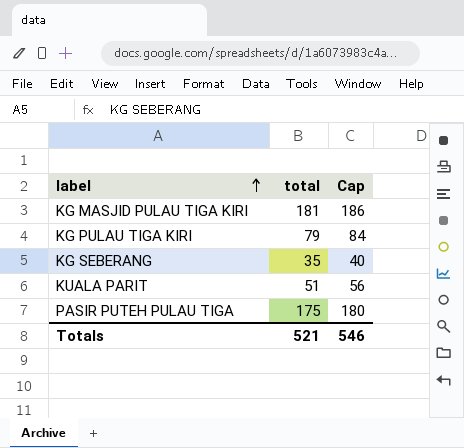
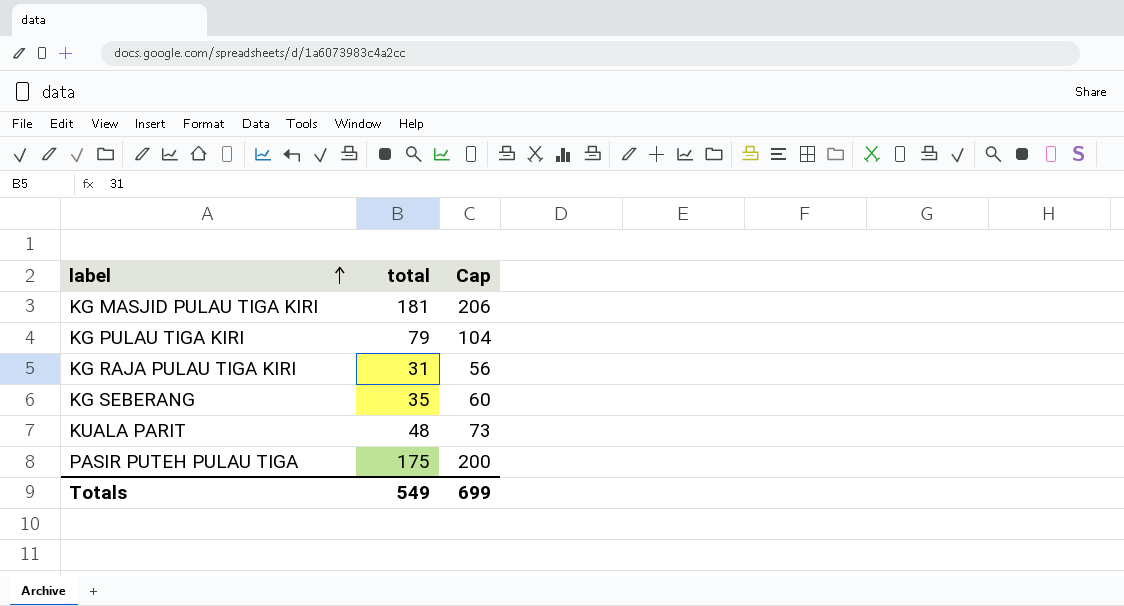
column Cap | formula: [total] + 5 -> [total] + 25
row KG RAJA PULAU TIGA KIRI: none -> 31 | 56
KUALA PARIT | total: 51 -> 48
Totals | total: 521 -> 549
Totals | Cap: 546 -> 699

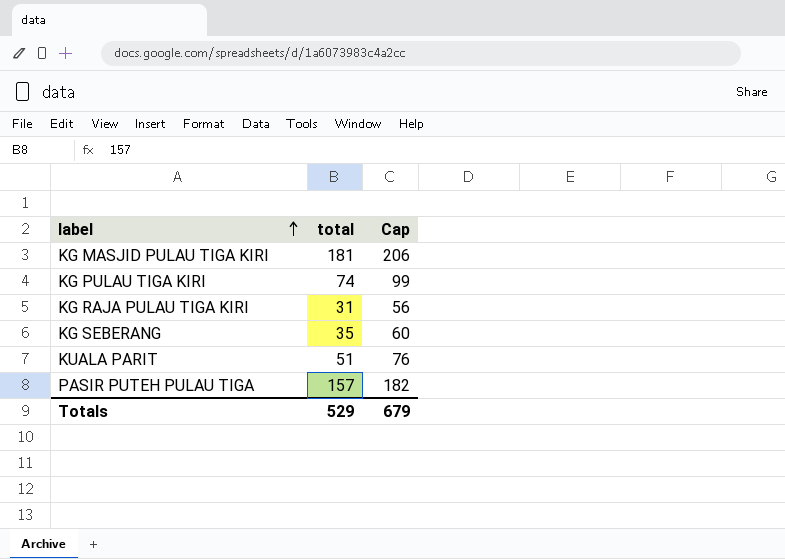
KG PULAU TIGA KIRI | total: 79 -> 74
KG PULAU TIGA KIRI | Cap: 104 -> 99
KUALA PARIT | total: 48 -> 51
KUALA PARIT | Cap: 73 -> 76
PASIR PUTEH PULAU TIGA | total: 175 -> 157
PASIR PUTEH PULAU TIGA | Cap: 200 -> 182
Totals | total: 549 -> 529
Totals | Cap: 699 -> 679

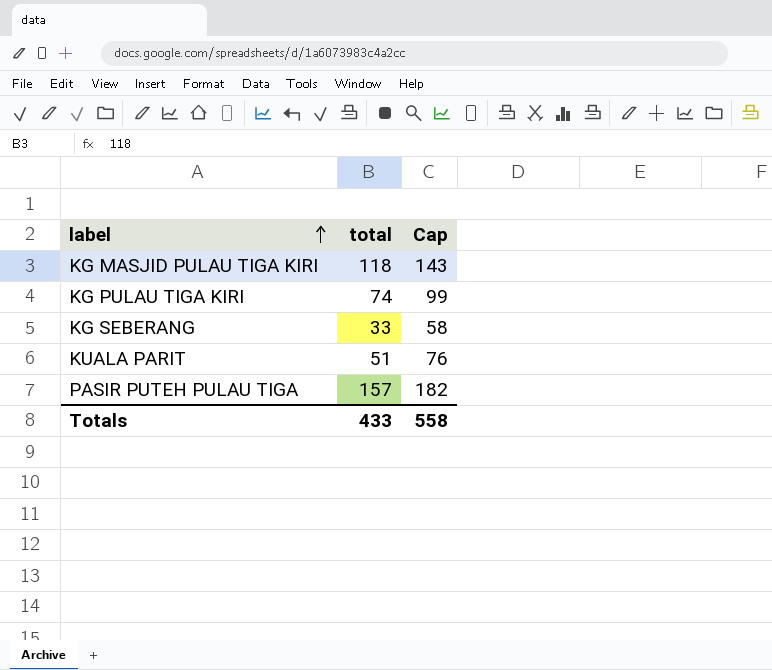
row KG RAJA PULAU TIGA KIRI: 31 | 56 -> none
KG MASJID PULAU TIGA KIRI | total: 181 -> 118
KG MASJID PULAU TIGA KIRI | Cap: 206 -> 143
KG SEBERANG | total: 35 -> 33
KG SEBERANG | Cap: 60 -> 58
Totals | total: 529 -> 433
Totals | Cap: 679 -> 558

